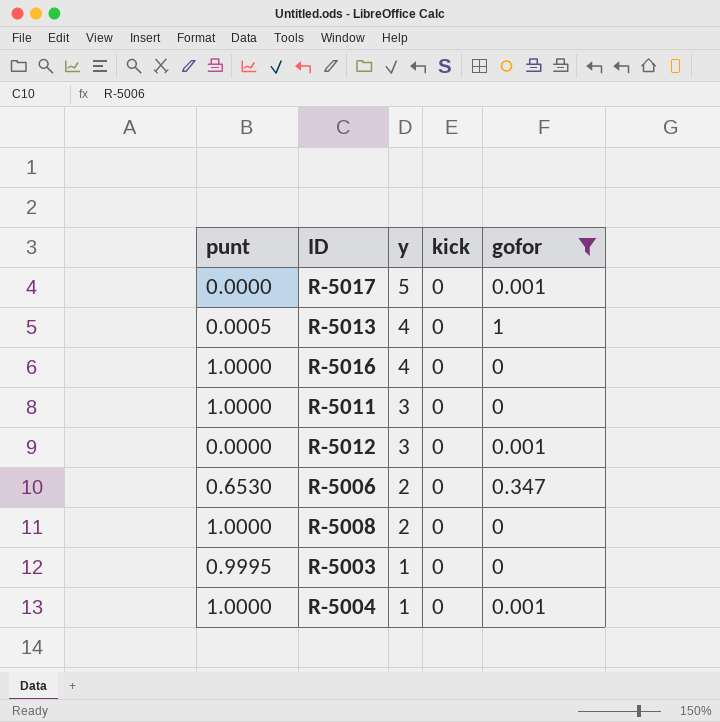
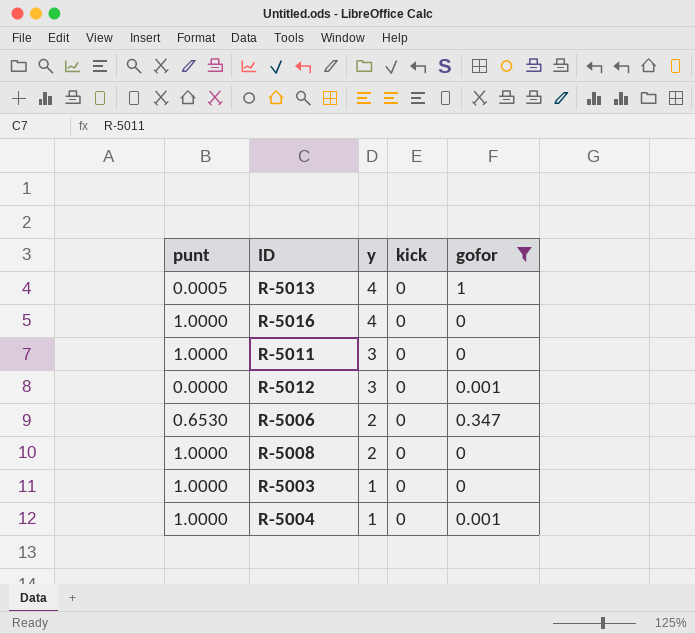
row R-5017: 0.0000 | 5 | 0 | 0.001 -> none
R-5003 | punt: 0.9995 -> 1.0000

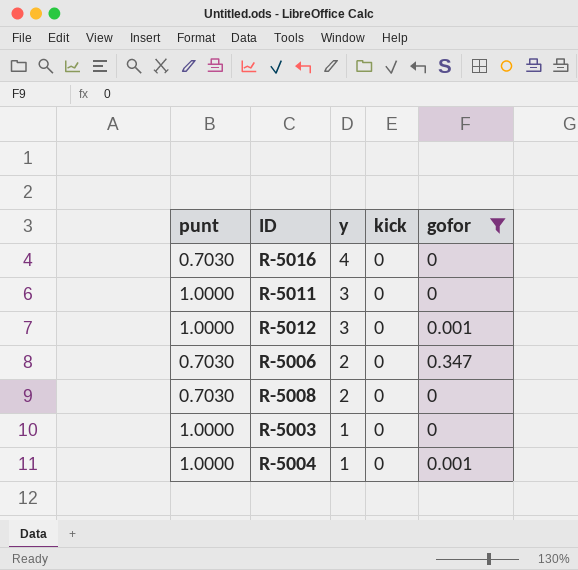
row R-5013: 0.0005 | 4 | 0 | 1 -> none
R-5016 | punt: 1.0000 -> 0.7030
R-5012 | punt: 0.0000 -> 1.0000
R-5006 | punt: 0.6530 -> 0.7030
R-5008 | punt: 1.0000 -> 0.7030

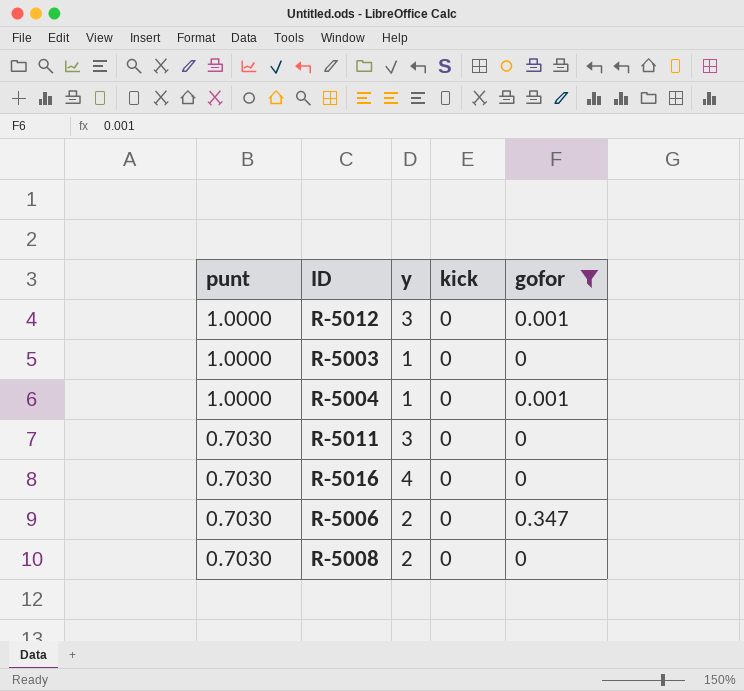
row order: y descending -> punt descending
R-5011 | punt: 1.0000 -> 0.7030

